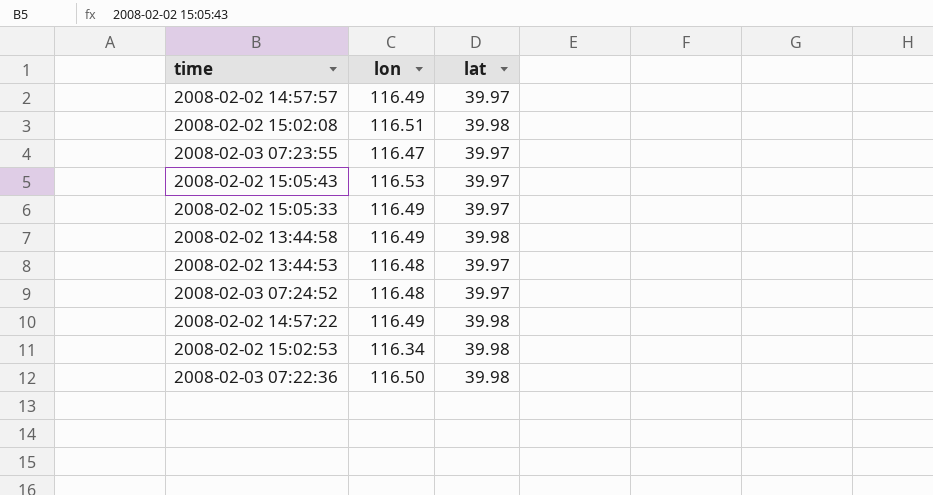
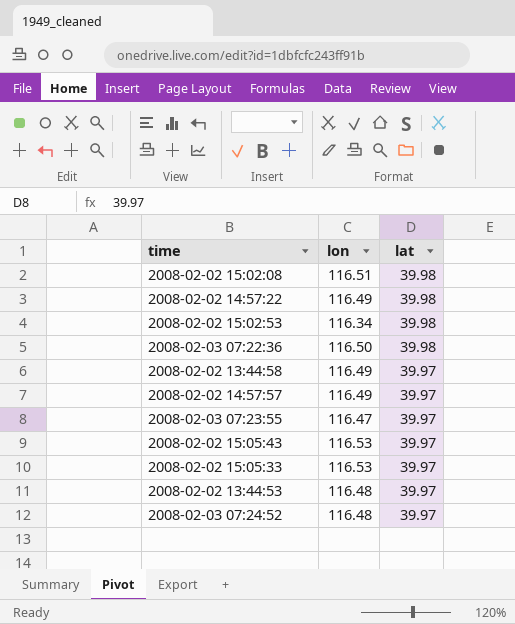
row order: none -> lat descending
2008-02-02 13:44:58 | lat: 39.98 -> 39.97
2008-02-02 15:05:33 | lon: 116.49 -> 116.53

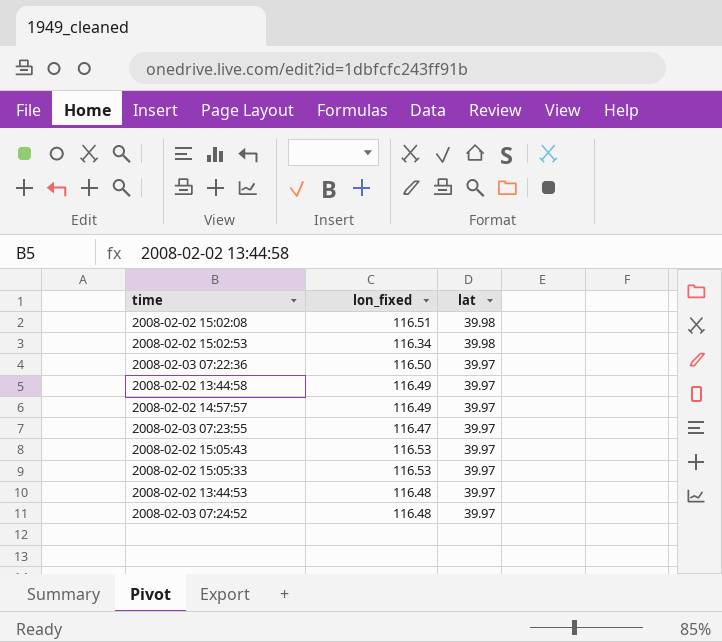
column name: lon -> lon_fixed
row 2008-02-02 14:57:22: 116.49 | 39.98 -> none
2008-02-03 07:22:36 | lat: 39.98 -> 39.97

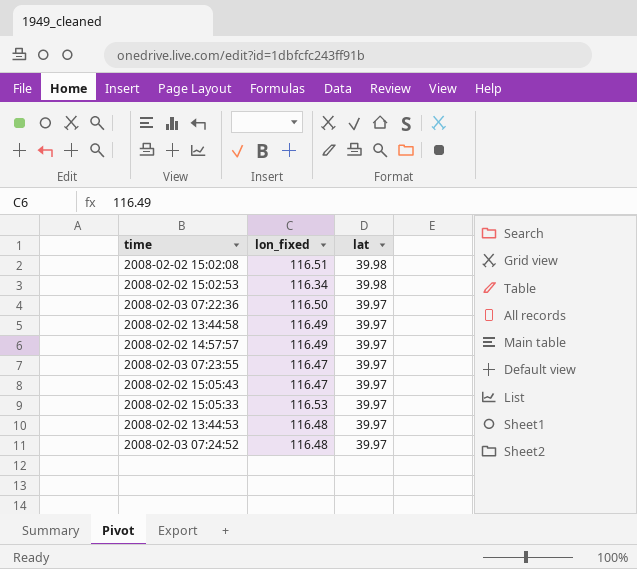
2008-02-02 15:05:43 | lon_fixed: 116.53 -> 116.47

